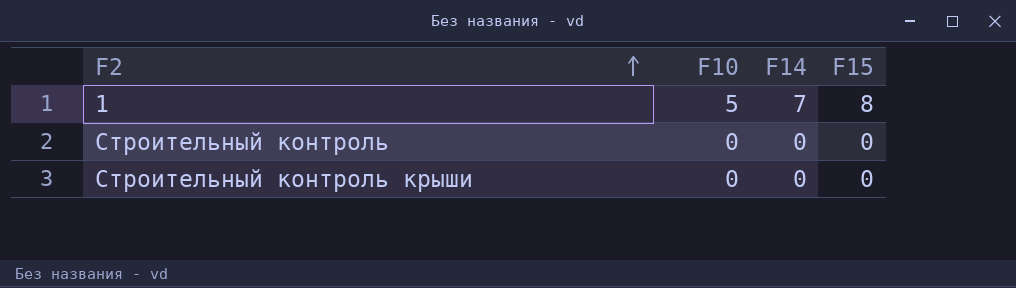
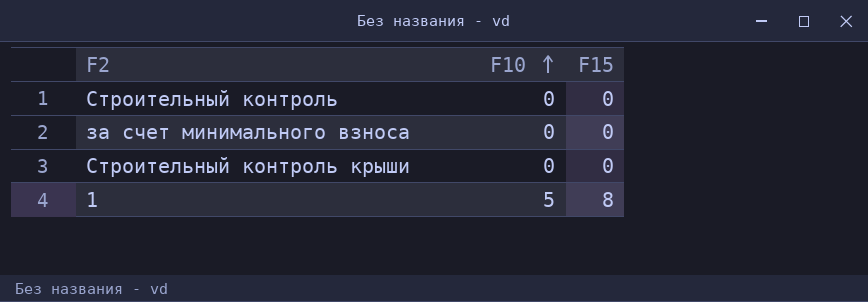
row order: F2 ascending -> F10 ascending
column F14 | position: 3 -> none
row за счет минимального взноса: none -> 0 | 0

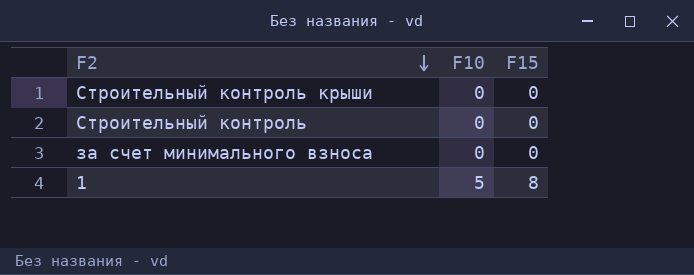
row order: F10 ascending -> F2 descending

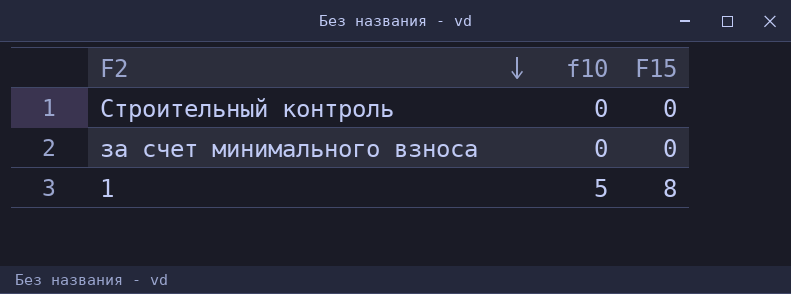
column name: F10 -> f10
row Строительный контроль крыши: 0 | 0 -> none

